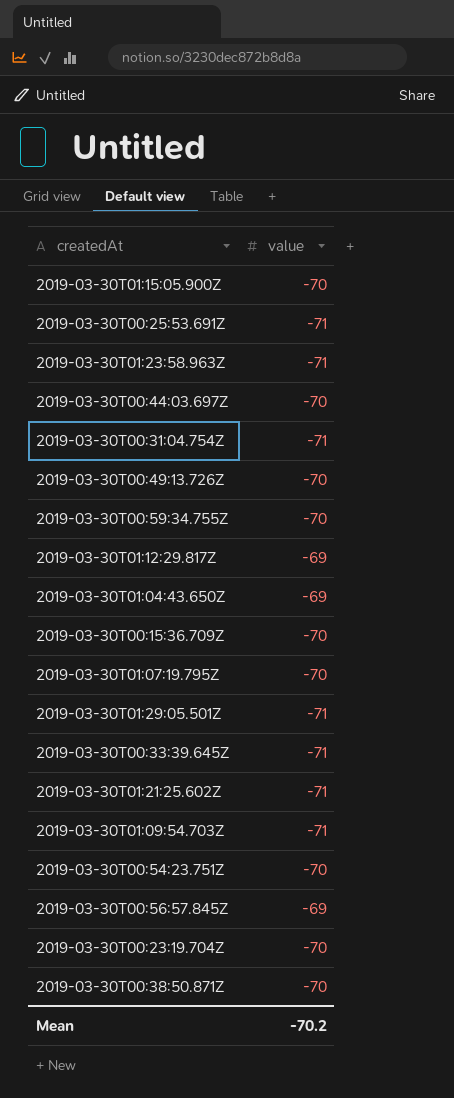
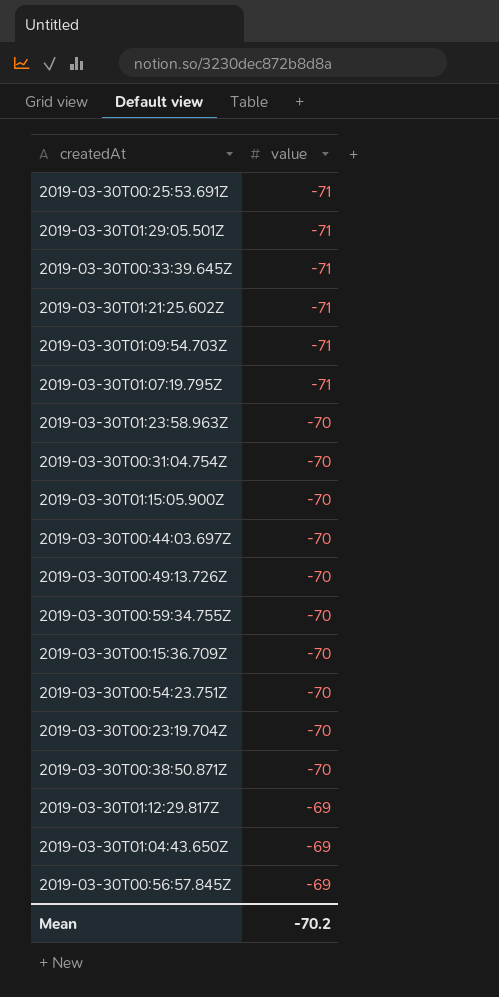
row order: none -> value ascending
2019-03-30T01:07:19.795Z | value: -70 -> -71
2019-03-30T01:23:58.963Z | value: -71 -> -70
2019-03-30T00:31:04.754Z | value: -71 -> -70

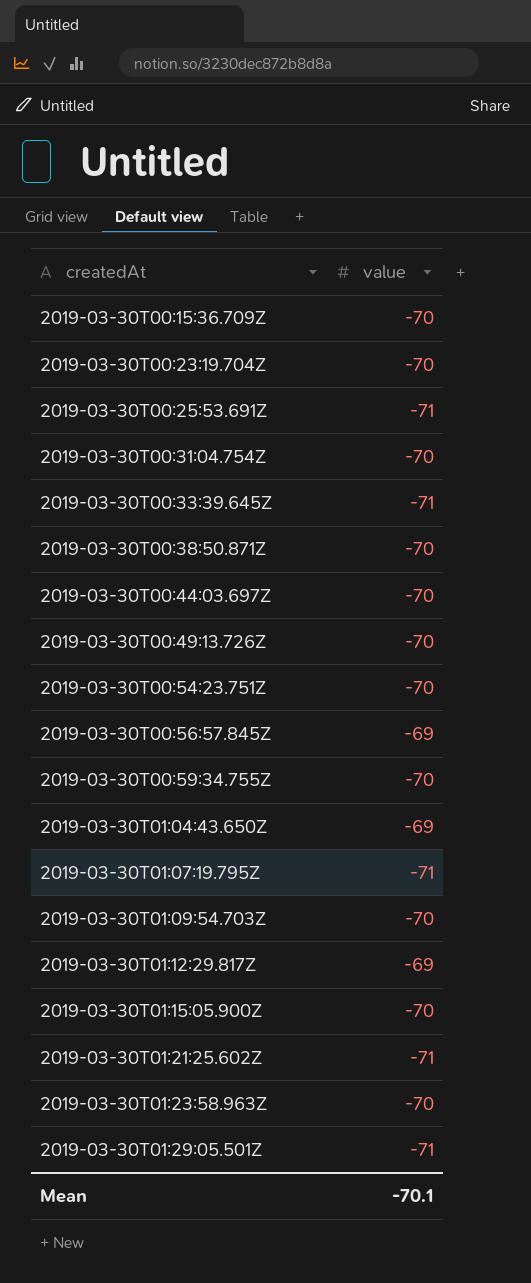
row order: value ascending -> createdAt ascending
2019-03-30T01:09:54.703Z | value: -71 -> -70
Mean | value: -70.2 -> -70.1

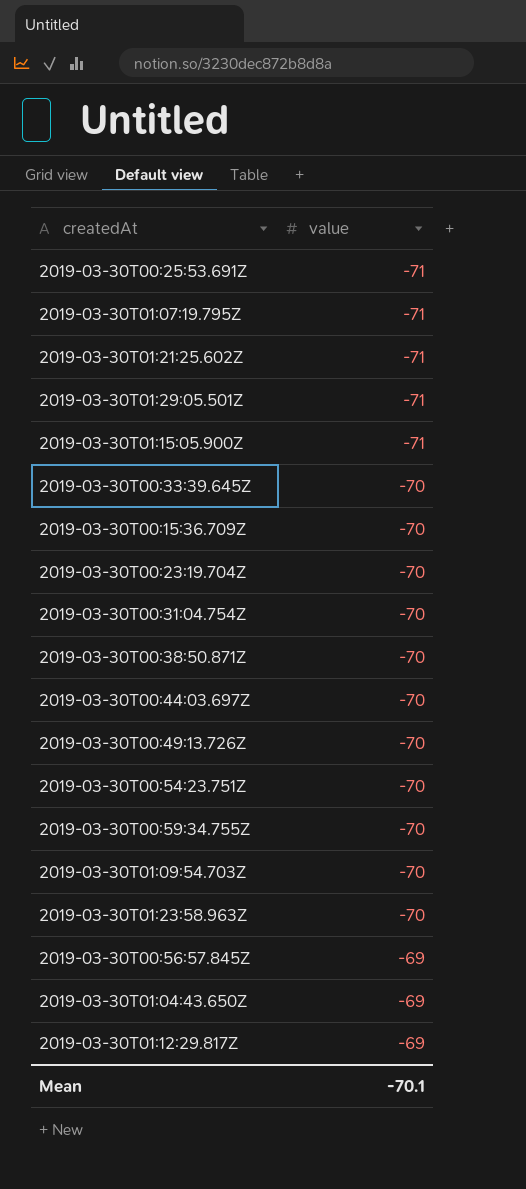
row order: createdAt ascending -> value ascending
2019-03-30T01:15:05.900Z | value: -70 -> -71
2019-03-30T00:33:39.645Z | value: -71 -> -70

